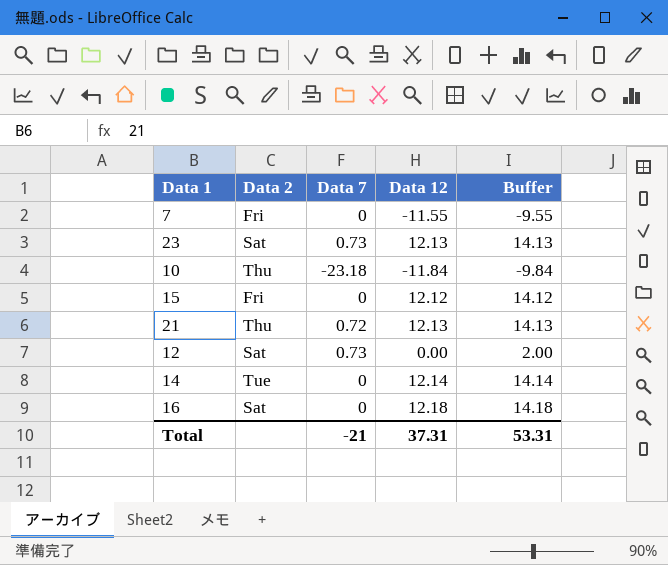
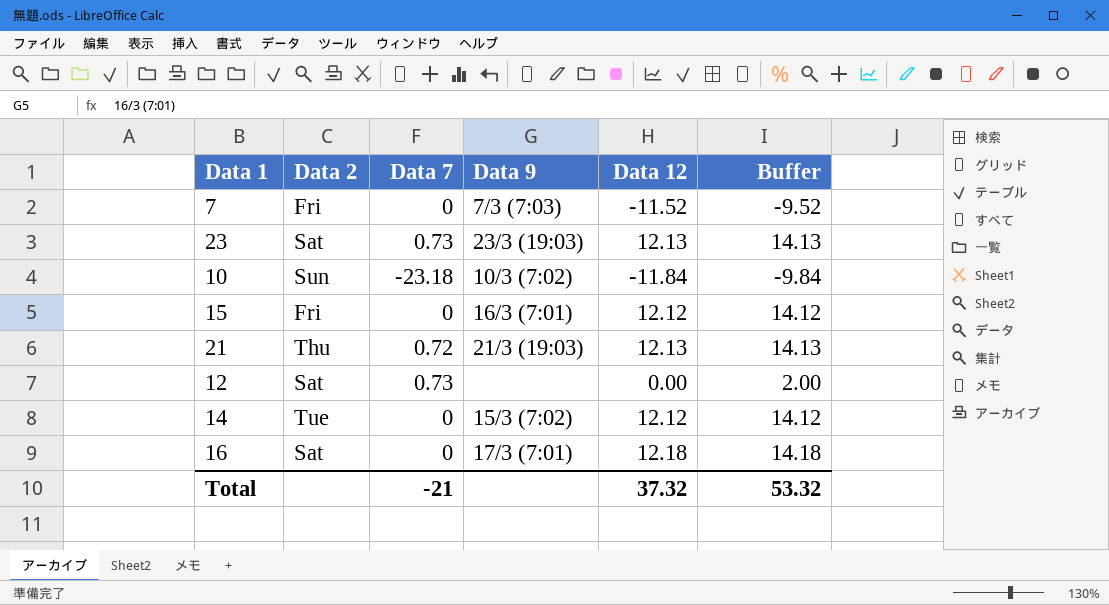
column Data 9 | position: none -> 4
7 | Data 12: -11.55 -> -11.52
7 | Buffer: -9.55 -> -9.52
10 | Data 2: Thu -> Sun
14 | Data 12: 12.14 -> 12.12
14 | Buffer: 14.14 -> 14.12
Total | Data 12: 37.31 -> 37.32
Total | Buffer: 53.31 -> 53.32

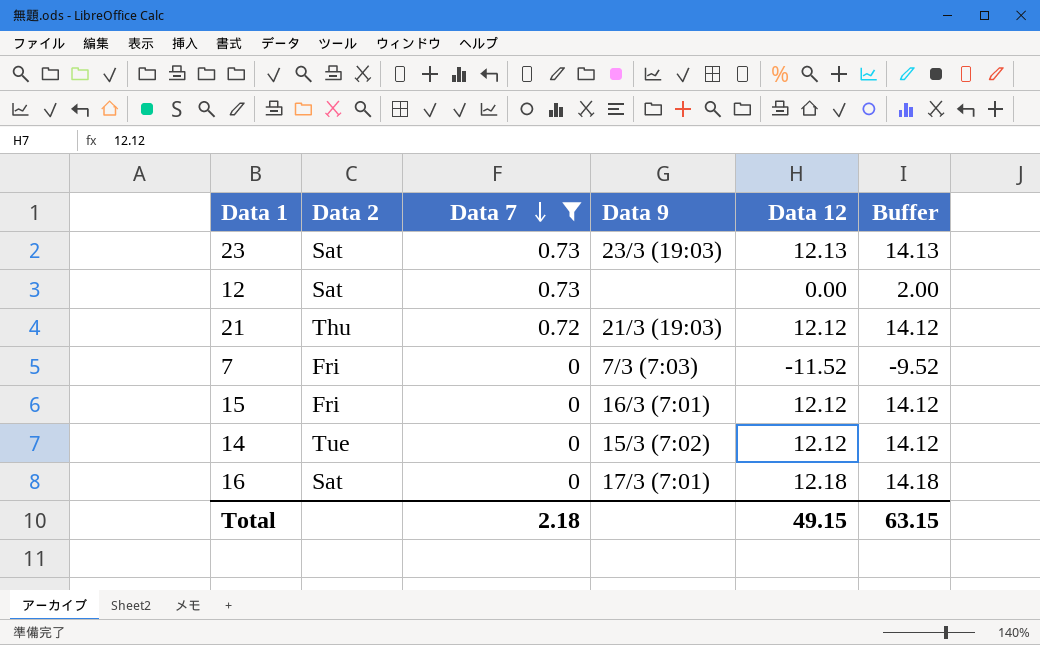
filter: none -> Data 7 != -23.18
row order: none -> Data 7 descending
21 | Data 12: 12.13 -> 12.12
21 | Buffer: 14.13 -> 14.12
Total | Data 7: -21 -> 2.18
Total | Data 12: 37.32 -> 49.15
Total | Buffer: 53.32 -> 63.15

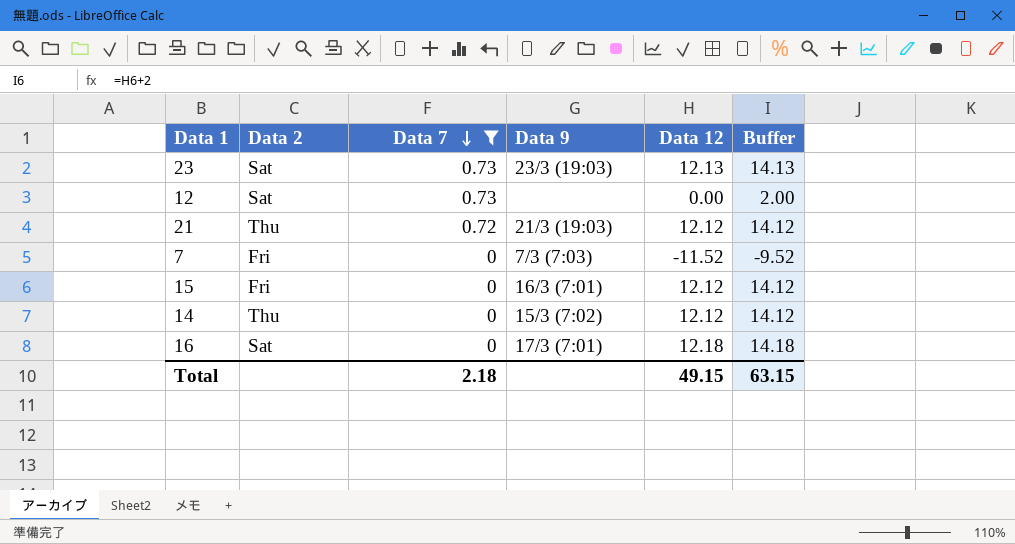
14 | Data 2: Tue -> Thu

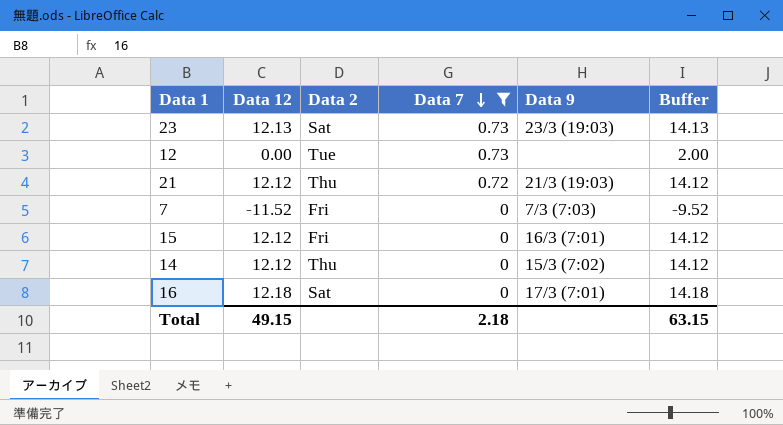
column Data 12 | position: 5 -> 2
12 | Data 2: Sat -> Tue

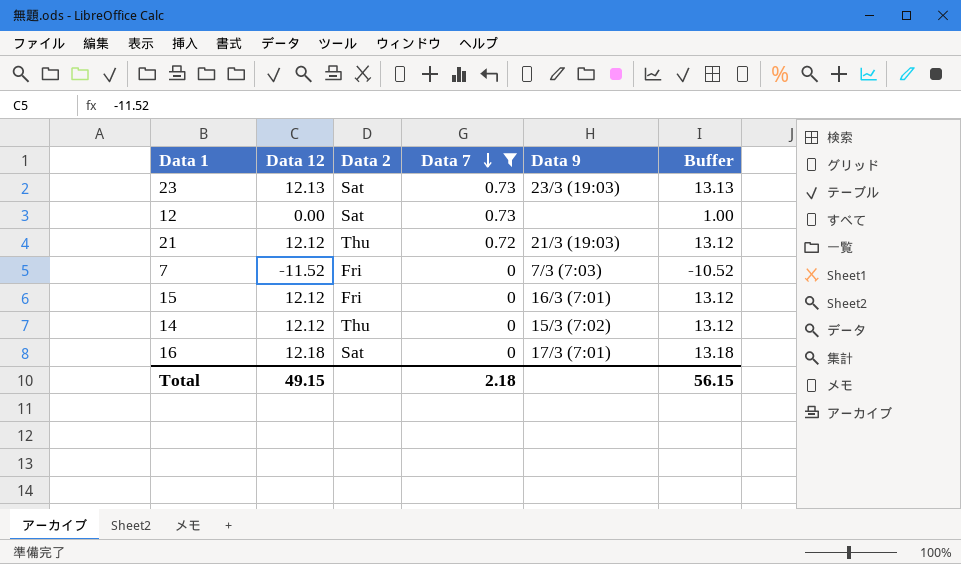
column Buffer | formula: [Data 12] + 2 -> [Data 12] + 1
12 | Data 2: Tue -> Sat
Total | Buffer: 63.15 -> 56.15

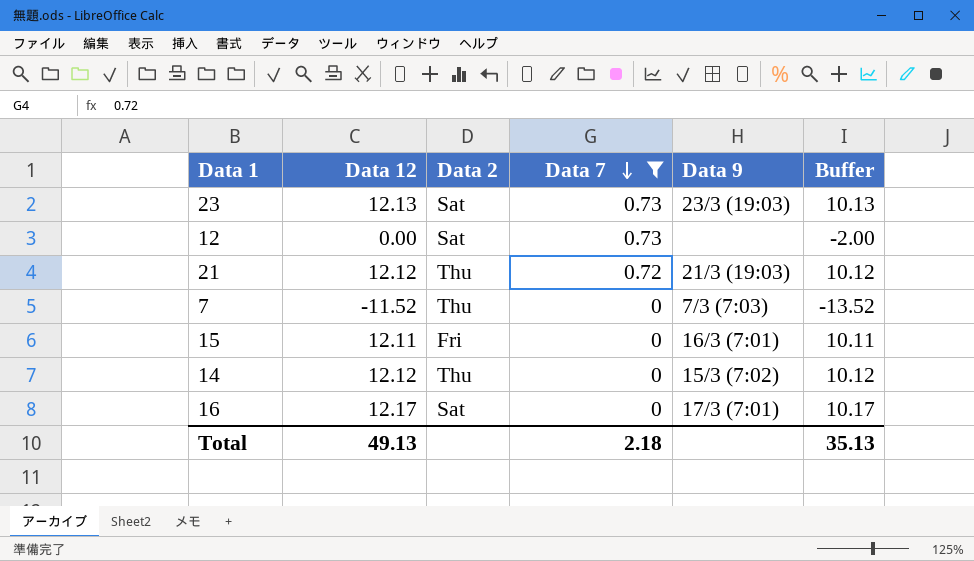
column Buffer | formula: [Data 12] + 1 -> [Data 12] - 2
7 | Data 2: Fri -> Thu
15 | Data 12: 12.12 -> 12.11
16 | Data 12: 12.18 -> 12.17
Total | Data 12: 49.15 -> 49.13
Total | Buffer: 56.15 -> 35.13

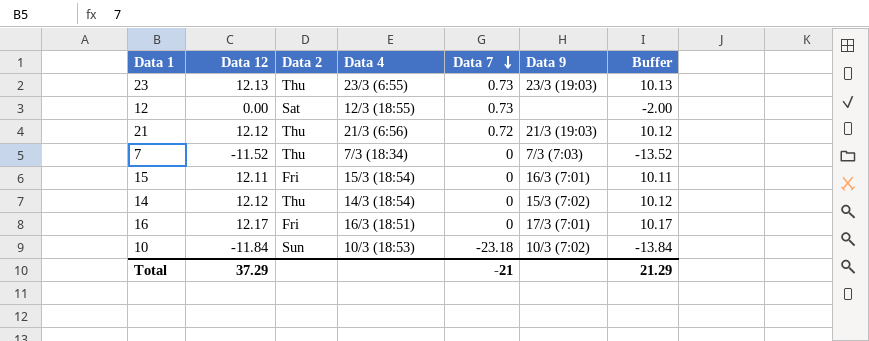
filter: Data 7 != -23.18 -> none
column Data 4 | position: none -> 4
23 | Data 2: Sat -> Thu
16 | Data 2: Sat -> Fri
Total | Data 12: 49.13 -> 37.29
Total | Data 7: 2.18 -> -21
Total | Buffer: 35.13 -> 21.29

